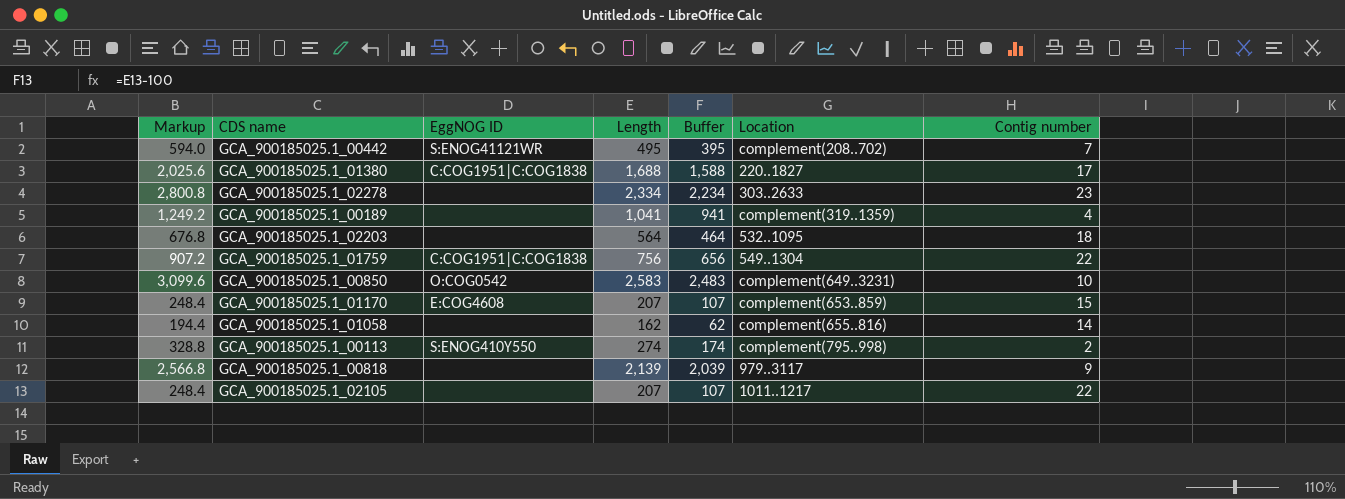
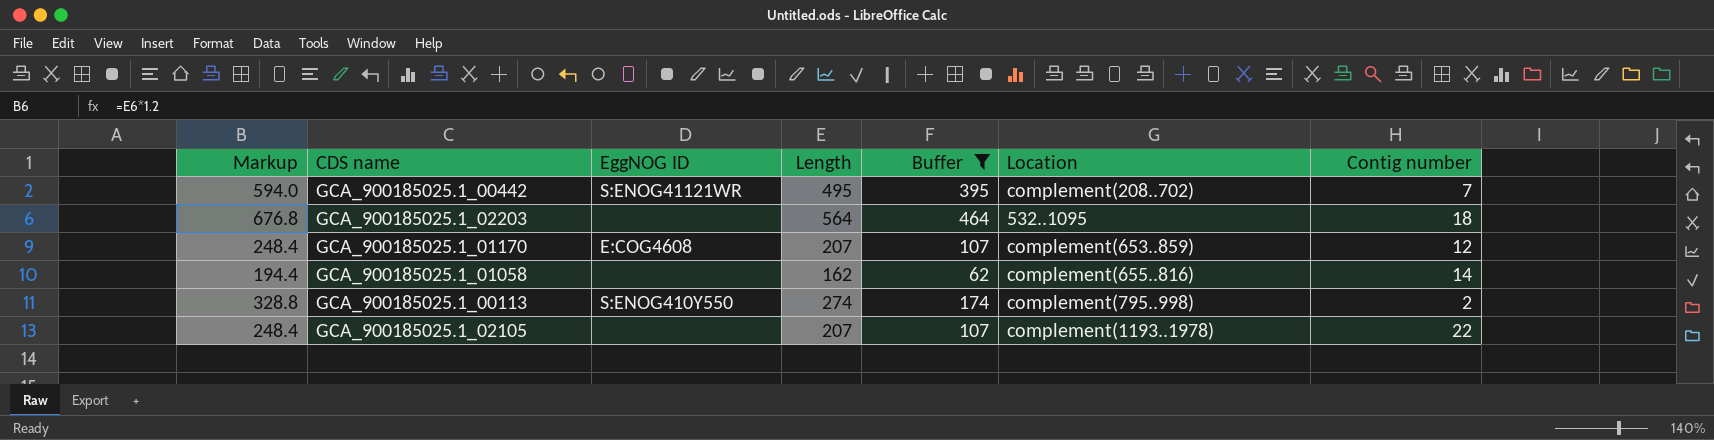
filter: none -> Buffer <= 464
GCA_900185025.1_01170 | Contig number: 15 -> 12
GCA_900185025.1_02105 | Location: 1011..1217 -> complement(1193..1978)

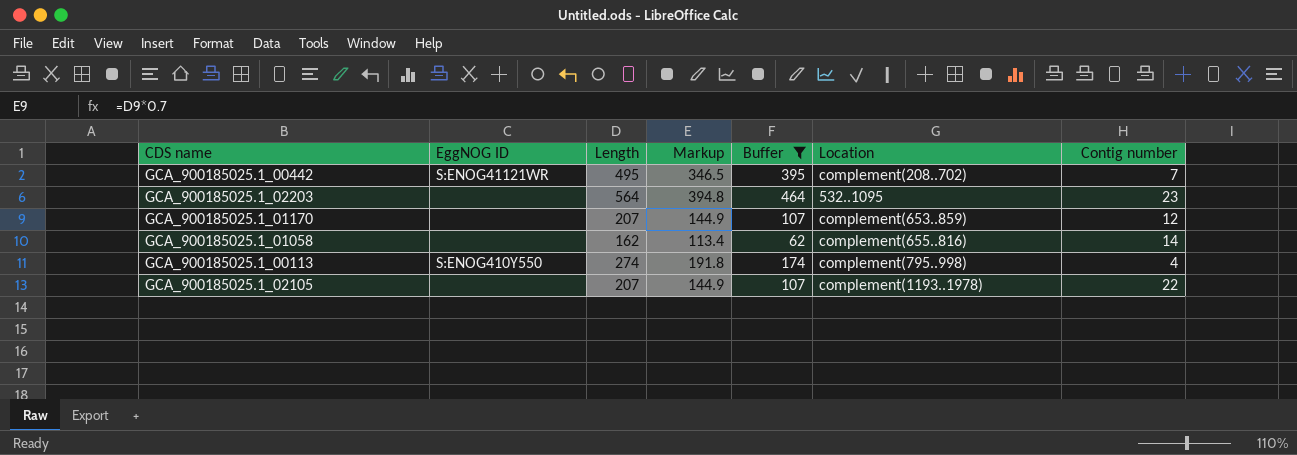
column Markup | formula: [Length] * 1.2 -> [Length] * 0.7
column Markup | position: 1 -> 4
GCA_900185025.1_02203 | Contig number: 18 -> 23
GCA_900185025.1_01170 | EggNOG ID: E:COG4608 -> none
GCA_900185025.1_00113 | Contig number: 2 -> 4

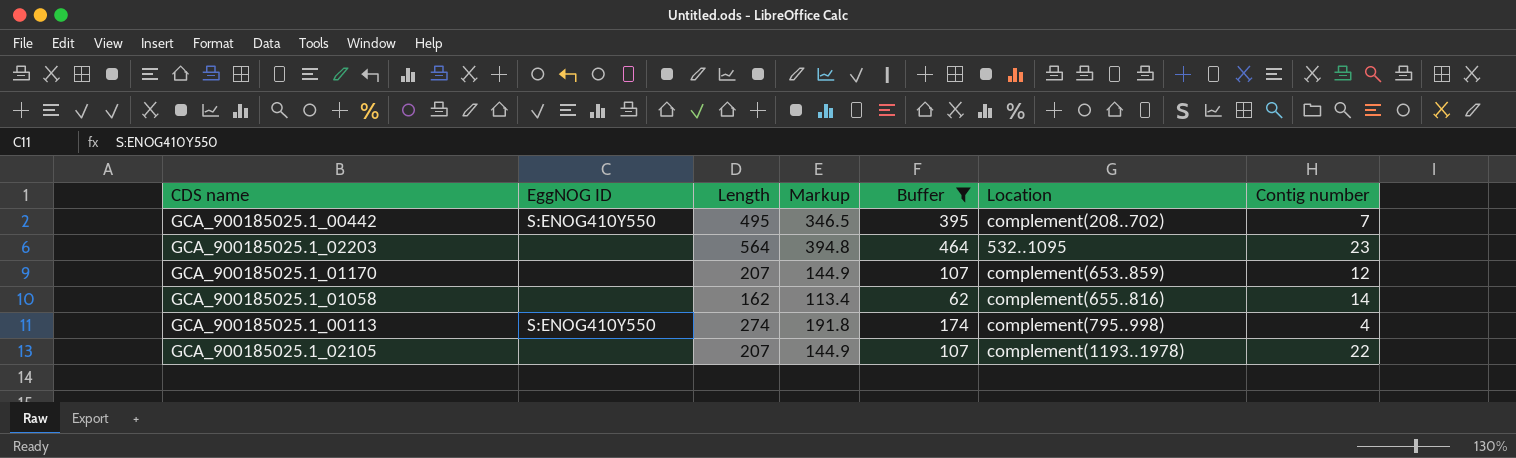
GCA_900185025.1_00442 | EggNOG ID: S:ENOG41121WR -> S:ENOG410Y550

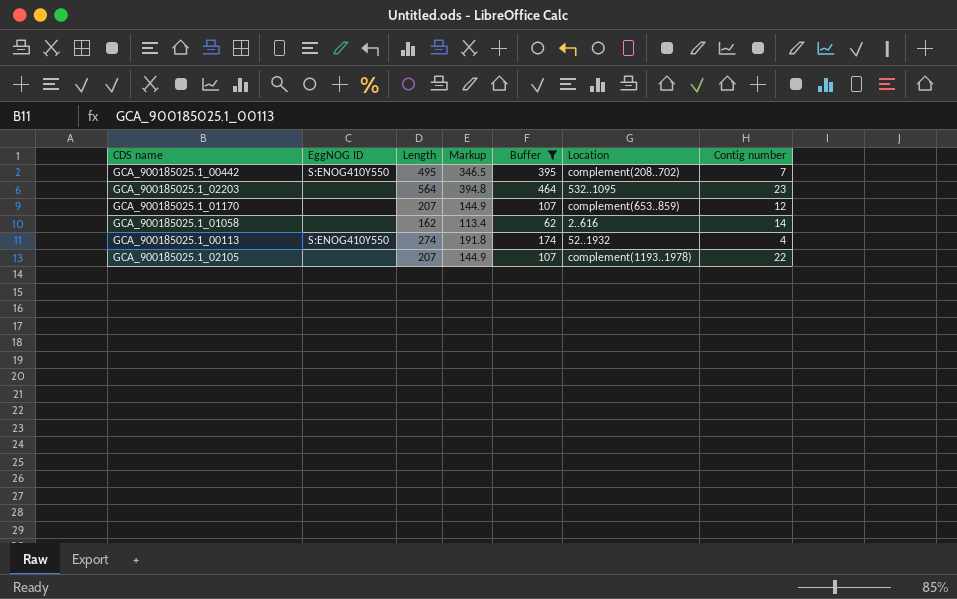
GCA_900185025.1_01058 | Location: complement(655..816) -> 2..616
GCA_900185025.1_00113 | Location: complement(795..998) -> 52..1932

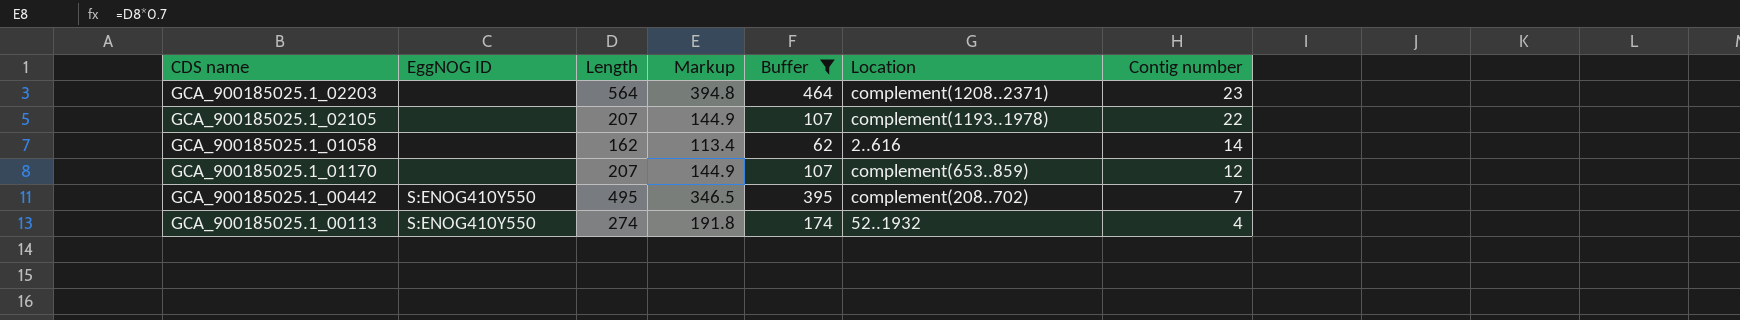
row order: none -> Contig number descending
GCA_900185025.1_02203 | Location: 532..1095 -> complement(1208..2371)

